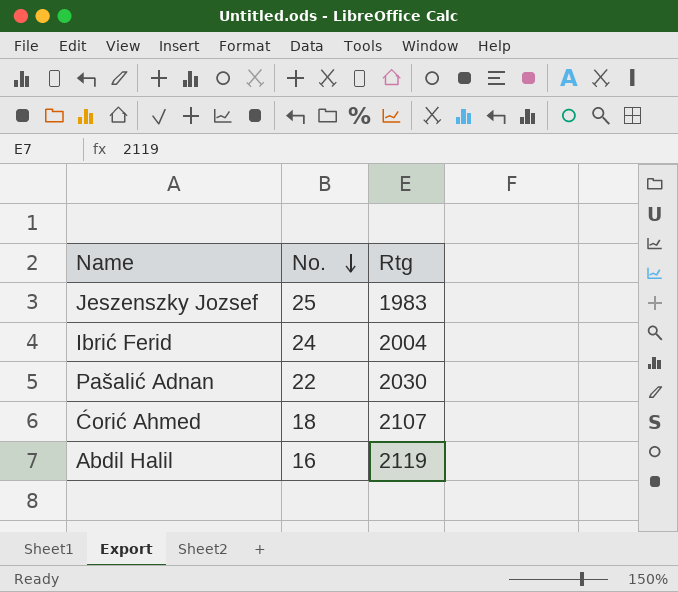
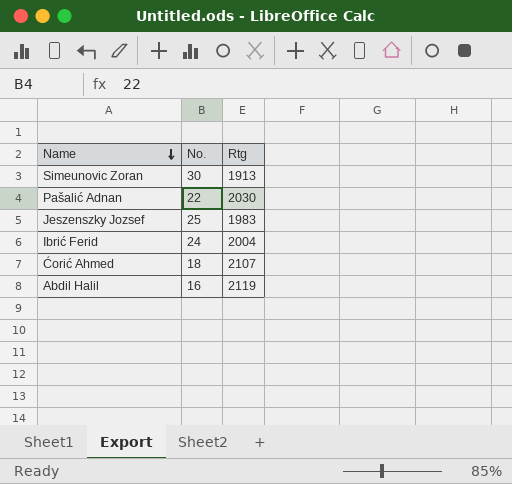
row order: No. descending -> Name descending
row Simeunovic Zoran: none -> 30 | 1913

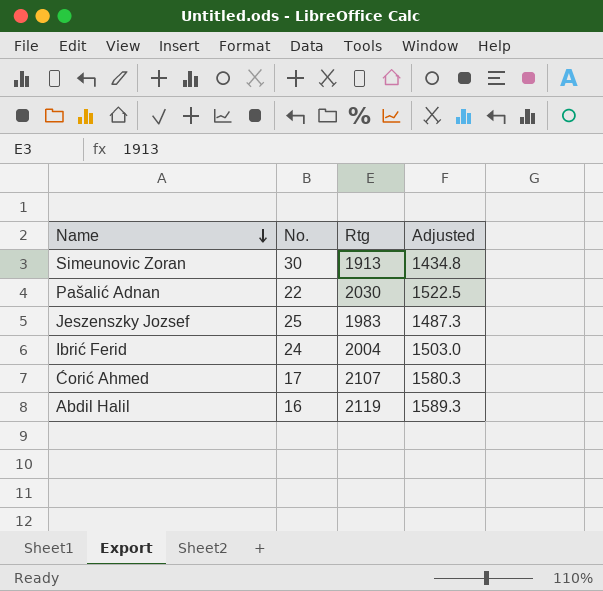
column Adjusted | formula: none -> [Rtg] * 0.75
Ćorić Ahmed | No.: 18 -> 17

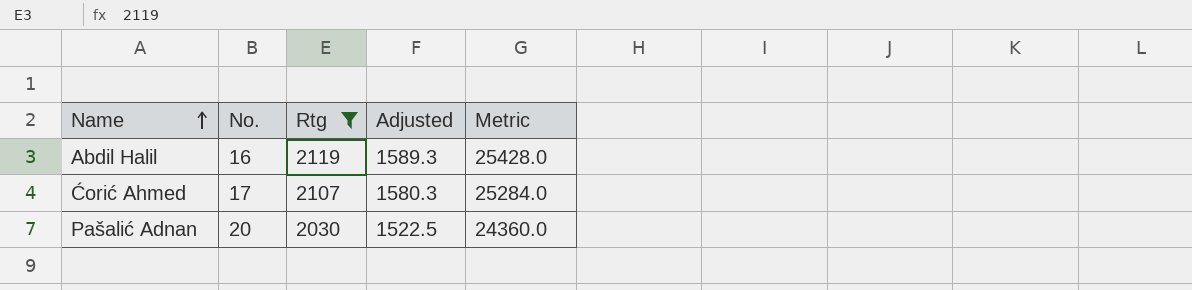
filter: none -> Rtg >= 2030
row order: Name descending -> Name ascending
column Metric | formula: none -> [Rtg] * 12
Pašalić Adnan | No.: 22 -> 20

